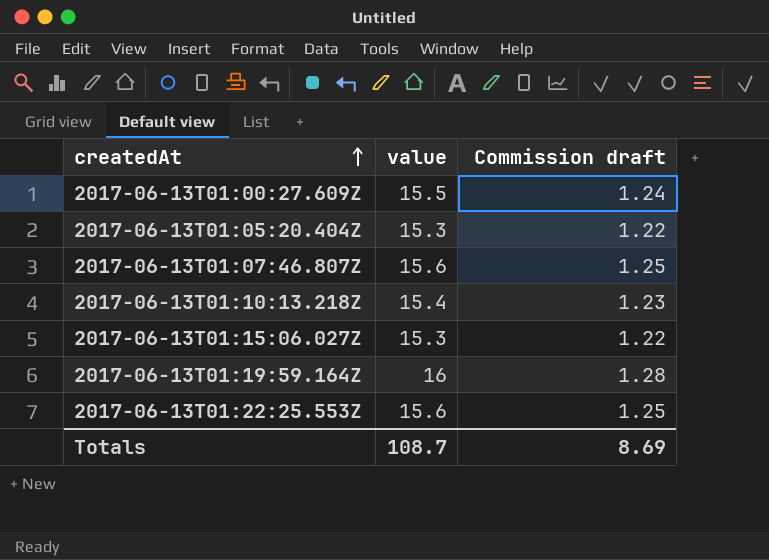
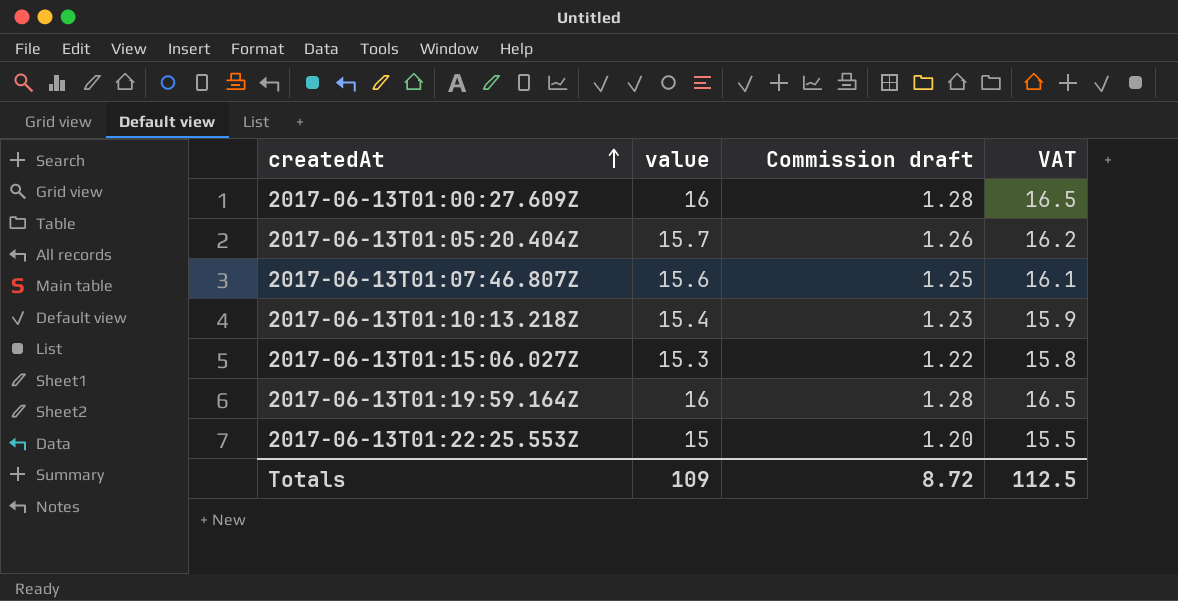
column VAT | formula: none -> [value] * 1.03
2017-06-13T01:00:27.609Z | value: 15.5 -> 16
2017-06-13T01:00:27.609Z | Commission draft: 1.24 -> 1.28
2017-06-13T01:05:20.404Z | value: 15.3 -> 15.7
2017-06-13T01:05:20.404Z | Commission draft: 1.22 -> 1.26
2017-06-13T01:22:25.553Z | value: 15.6 -> 15
2017-06-13T01:22:25.553Z | Commission draft: 1.25 -> 1.20
Totals | value: 108.7 -> 109
Totals | Commission draft: 8.69 -> 8.72

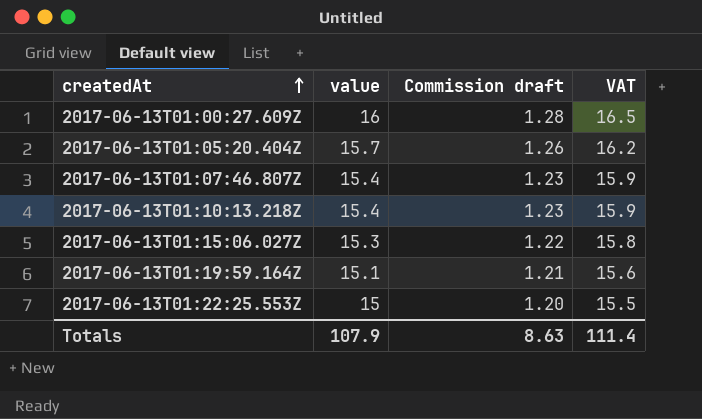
2017-06-13T01:07:46.807Z | value: 15.6 -> 15.4
2017-06-13T01:07:46.807Z | Commission draft: 1.25 -> 1.23
2017-06-13T01:07:46.807Z | VAT: 16.1 -> 15.9
2017-06-13T01:19:59.164Z | value: 16 -> 15.1
2017-06-13T01:19:59.164Z | Commission draft: 1.28 -> 1.21
2017-06-13T01:19:59.164Z | VAT: 16.5 -> 15.6
Totals | value: 109 -> 107.9
Totals | Commission draft: 8.72 -> 8.63
Totals | VAT: 112.5 -> 111.4

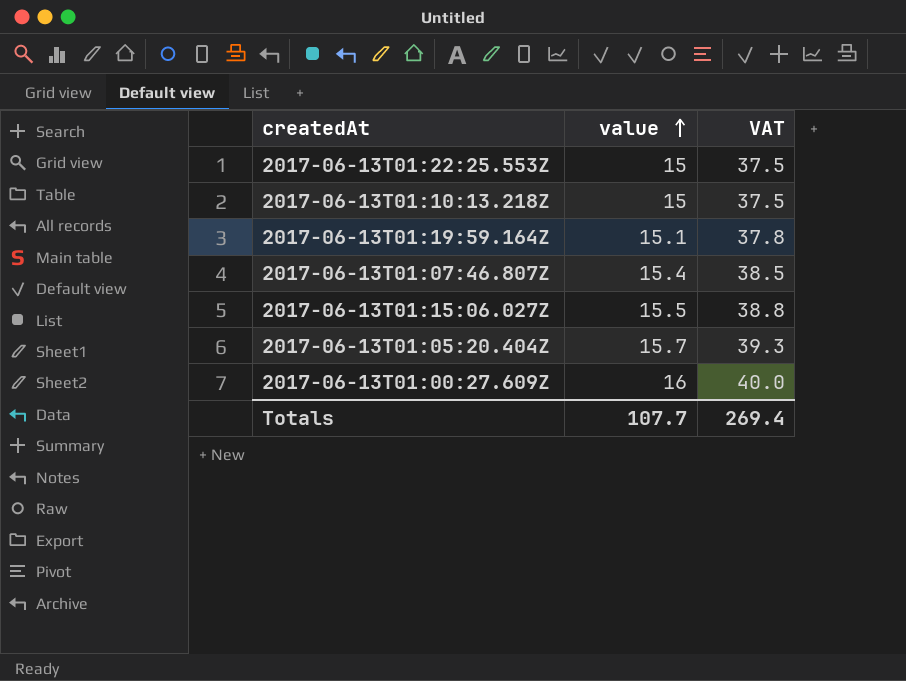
row order: createdAt ascending -> value ascending
column Commission draft | formula: [value] * 0.08 -> none
column VAT | formula: [value] * 1.03 -> [value] * 2.5
2017-06-13T01:10:13.218Z | value: 15.4 -> 15
2017-06-13T01:15:06.027Z | value: 15.3 -> 15.5
Totals | value: 107.9 -> 107.7
Totals | VAT: 111.4 -> 269.4

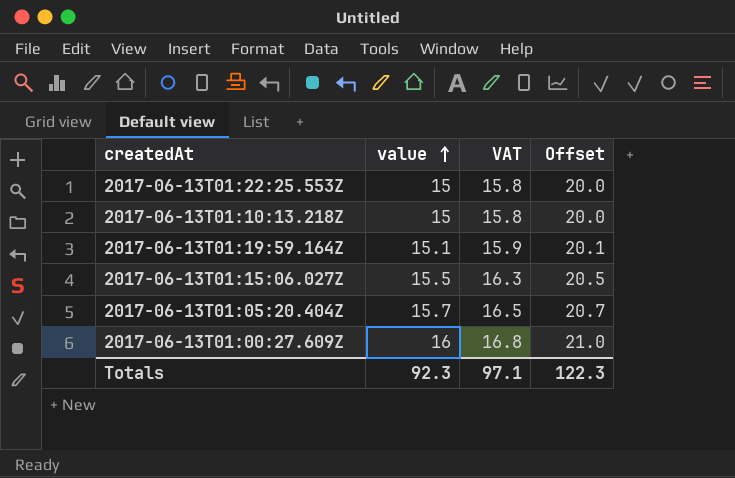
column VAT | formula: [value] * 2.5 -> [value] * 1.05
column Offset | formula: none -> [value] + 5
row 2017-06-13T01:07:46.807Z: 15.4 | 38.5 -> none
Totals | value: 107.7 -> 92.3
Totals | VAT: 269.4 -> 97.1

